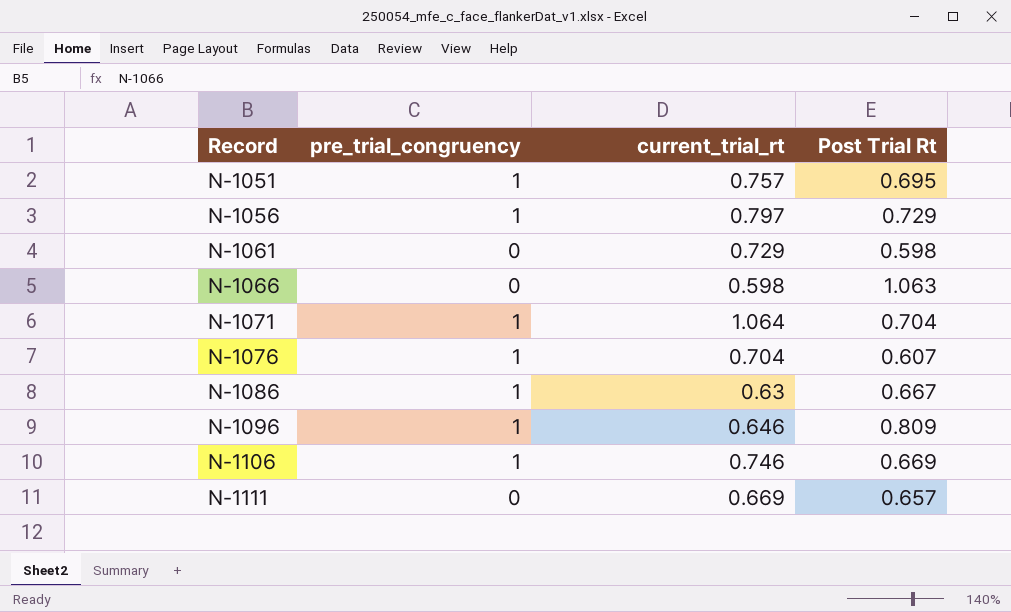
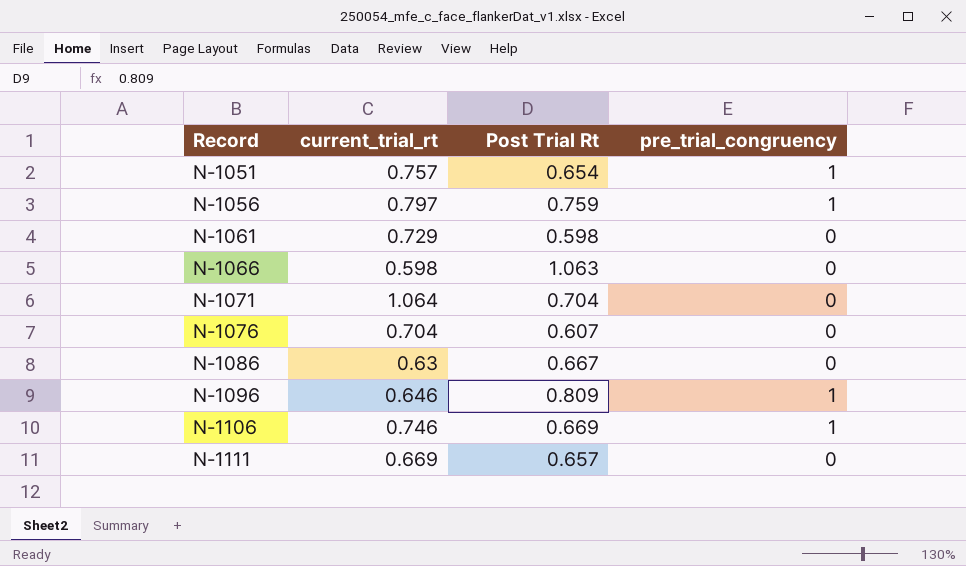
column pre_trial_congruency | position: 2 -> 4
N-1051 | Post Trial Rt: 0.695 -> 0.654
N-1056 | Post Trial Rt: 0.729 -> 0.759
N-1071 | pre_trial_congruency: 1 -> 0
N-1076 | pre_trial_congruency: 1 -> 0
N-1086 | pre_trial_congruency: 1 -> 0

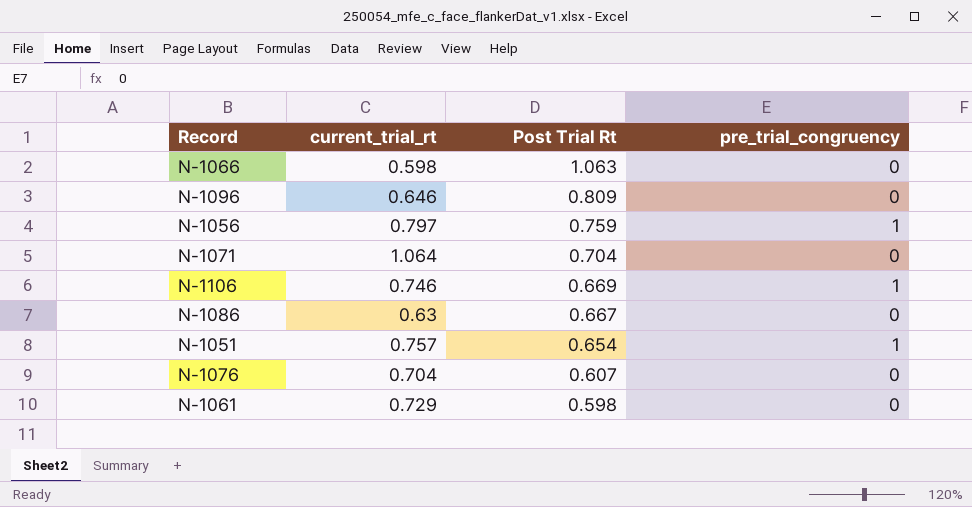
row order: Record ascending -> Post Trial Rt descending
row N-1111: 0.669 | 0.657 | 0 -> none
N-1096 | pre_trial_congruency: 1 -> 0

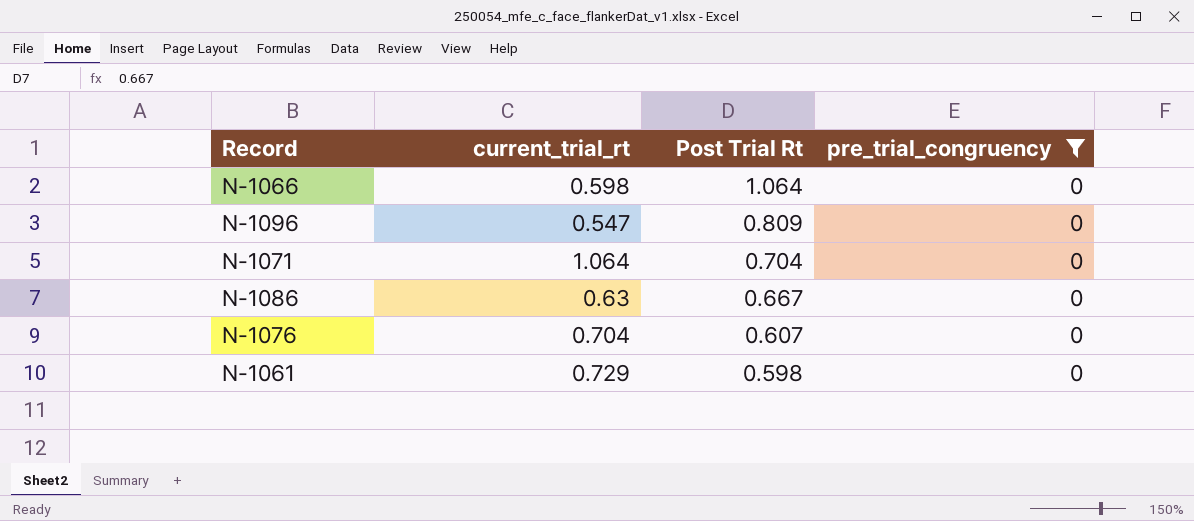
filter: none -> pre_trial_congruency = 0
N-1066 | Post Trial Rt: 1.063 -> 1.064
N-1096 | current_trial_rt: 0.646 -> 0.547

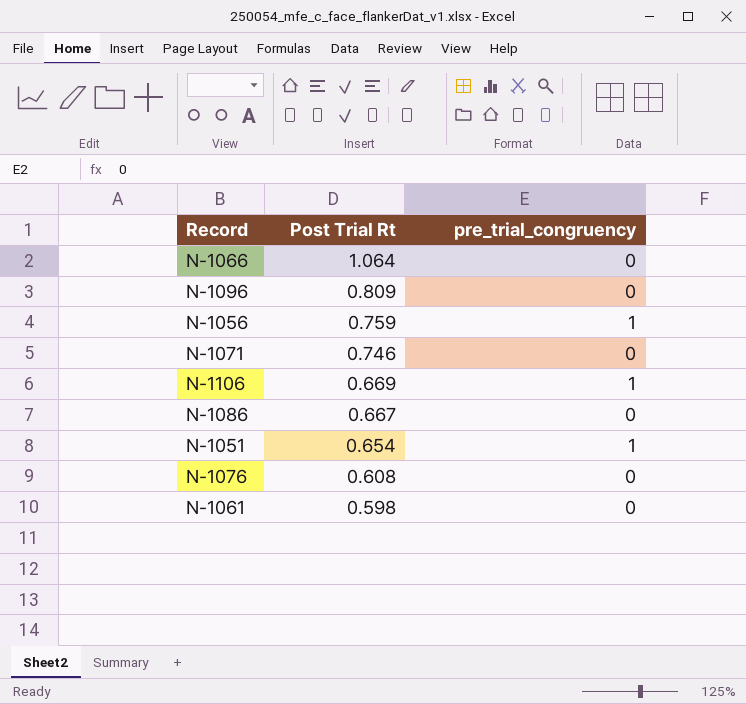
filter: pre_trial_congruency = 0 -> none
column current_trial_rt | position: 2 -> none
N-1071 | Post Trial Rt: 0.704 -> 0.746
N-1076 | Post Trial Rt: 0.607 -> 0.608

